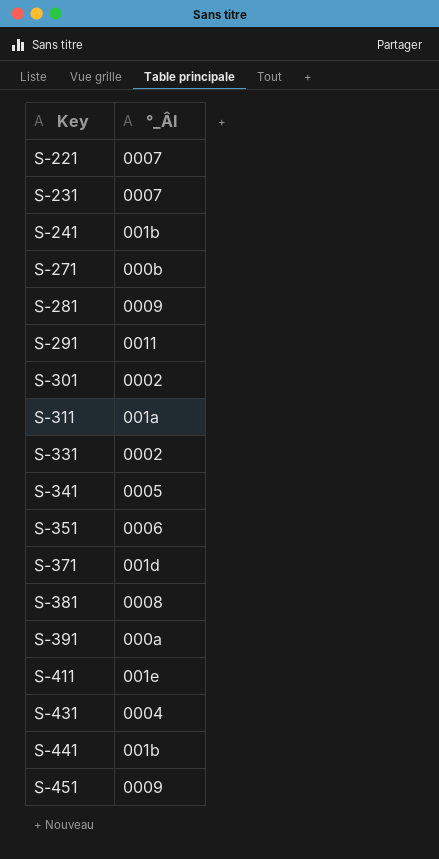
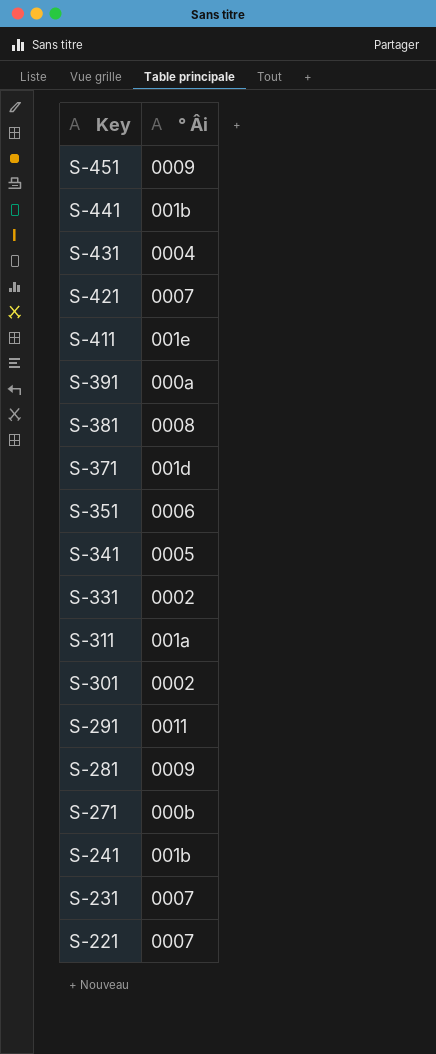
row order: Key ascending -> Key descending
column name: °_ÂI -> ° Âi
row S-421: none -> 0007

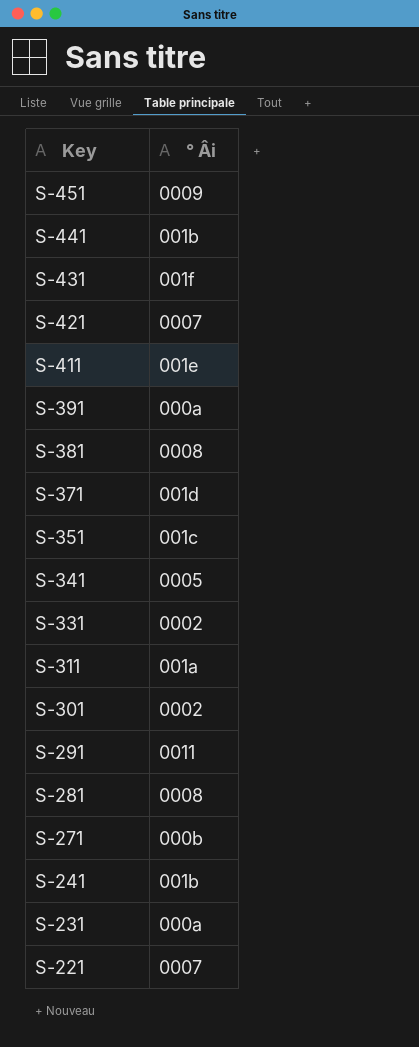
S-431 | ° Âi: 0004 -> 001f
S-351 | ° Âi: 0006 -> 001c
S-281 | ° Âi: 0009 -> 0008
S-231 | ° Âi: 0007 -> 000a

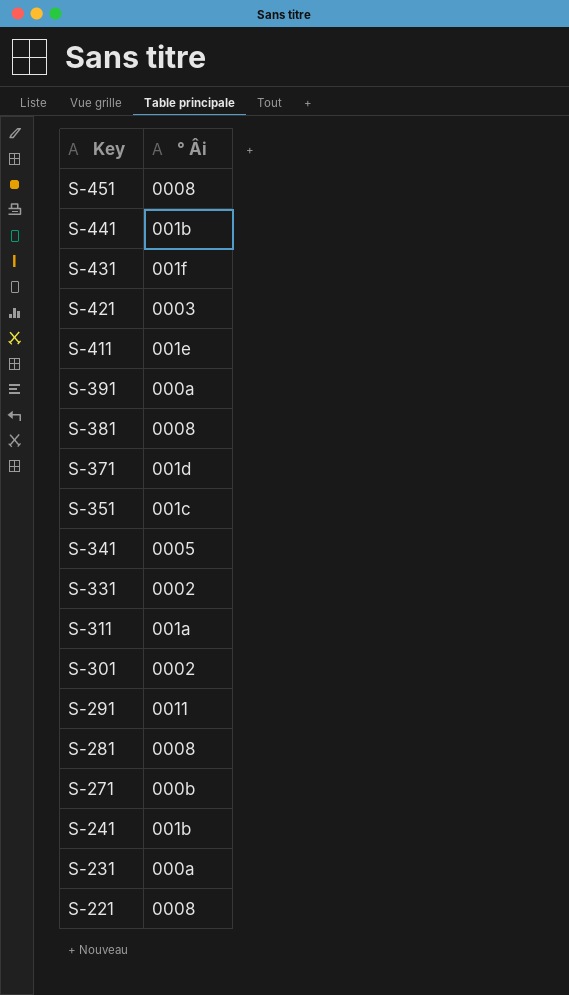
S-451 | ° Âi: 0009 -> 0008
S-421 | ° Âi: 0007 -> 0003
S-221 | ° Âi: 0007 -> 0008

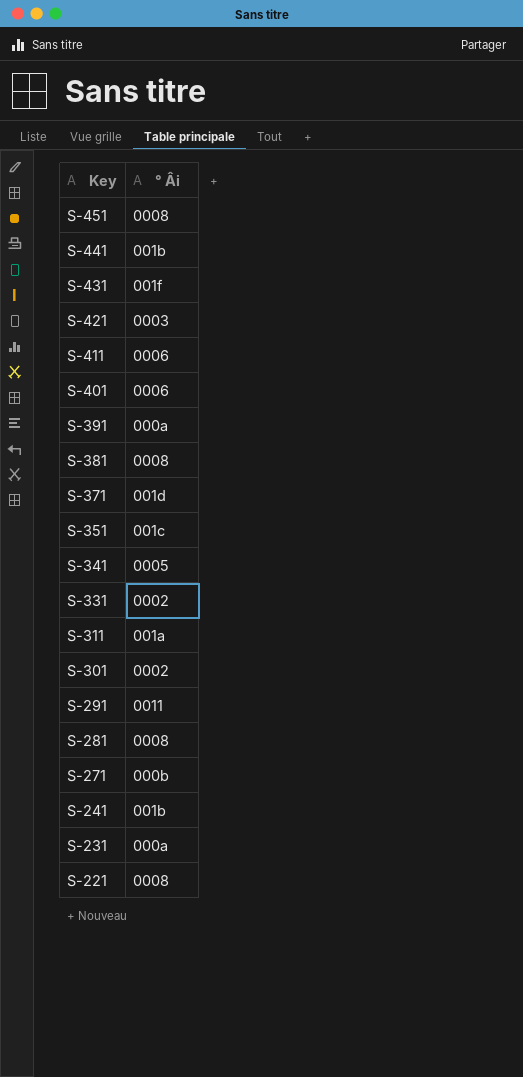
S-411 | ° Âi: 001e -> 0006
row S-401: none -> 0006

